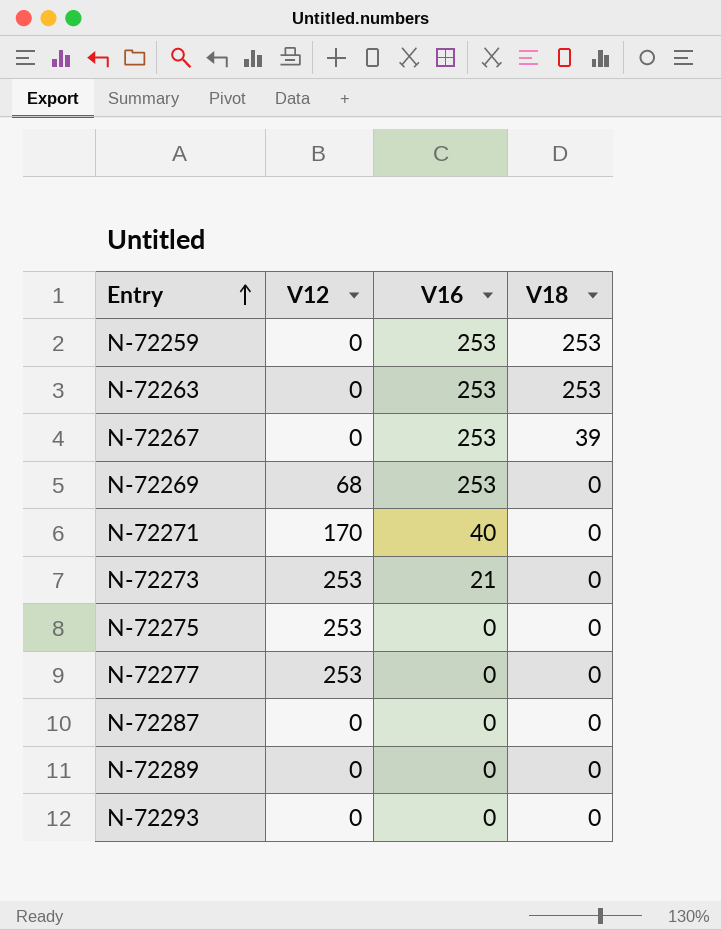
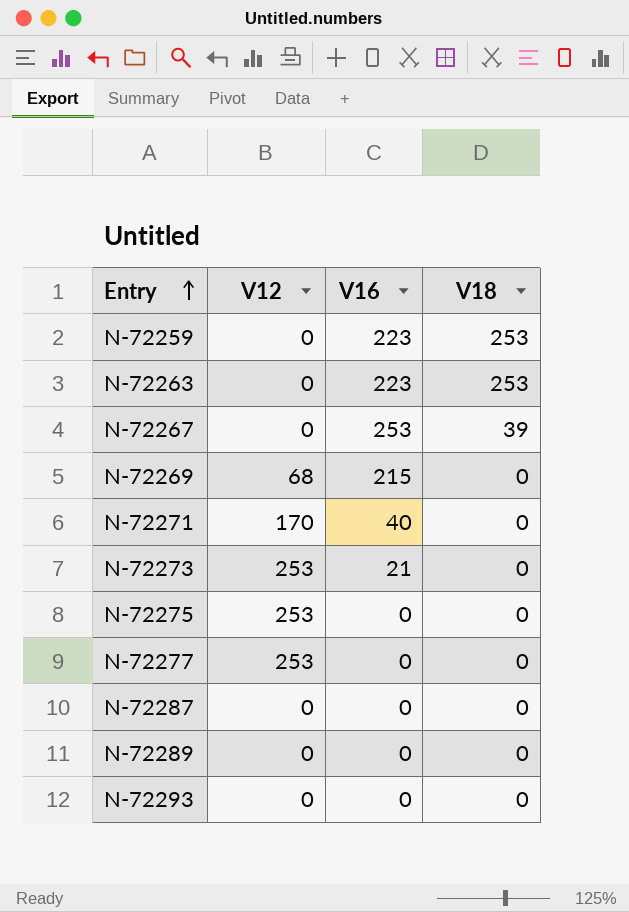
N-72259 | V16: 253 -> 223
N-72263 | V16: 253 -> 223
N-72269 | V16: 253 -> 215

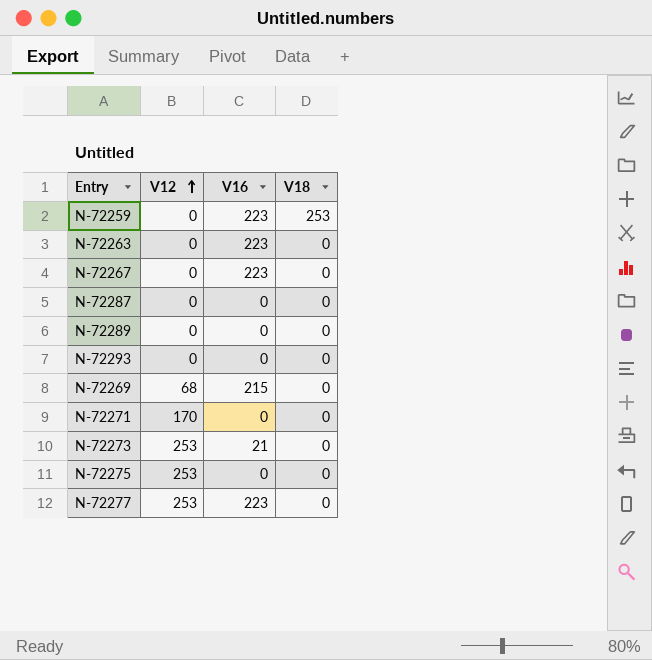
row order: Entry ascending -> V12 ascending
N-72263 | V18: 253 -> 0
N-72267 | V16: 253 -> 223
N-72267 | V18: 39 -> 0
N-72271 | V16: 40 -> 0
N-72277 | V16: 0 -> 223

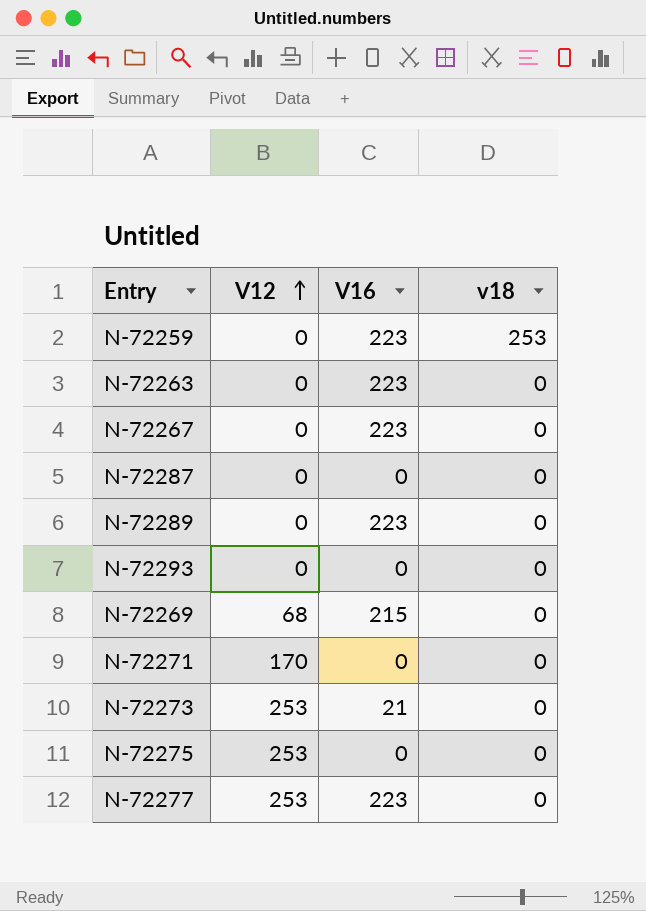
column name: V18 -> v18
N-72289 | V16: 0 -> 223

